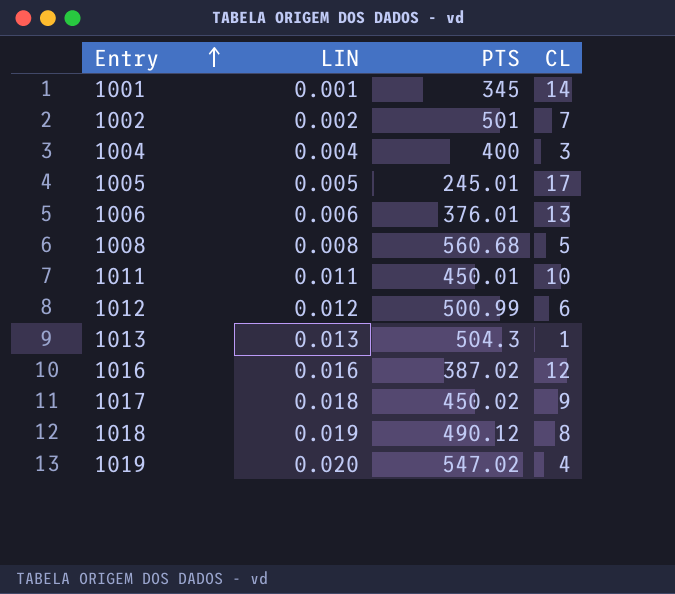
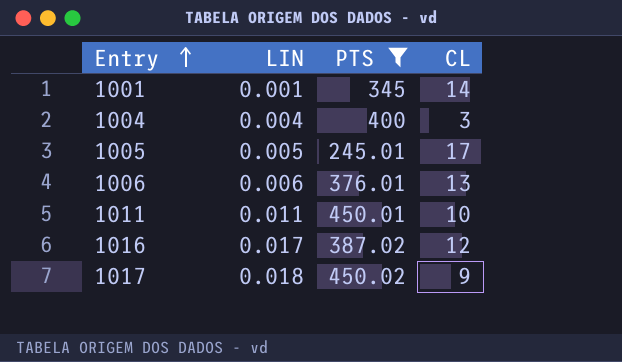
filter: none -> PTS <= 450.02
1016 | LIN: 0.016 -> 0.017

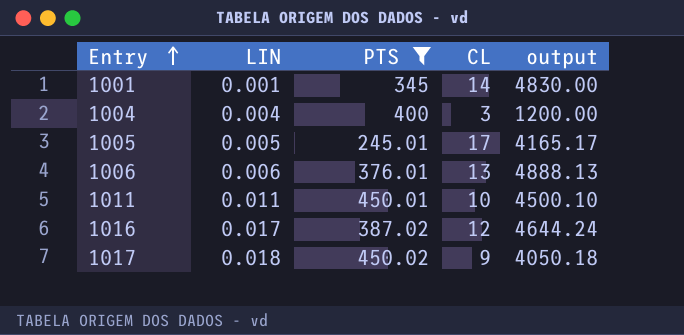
column output | formula: none -> [PTS] * [CL]

